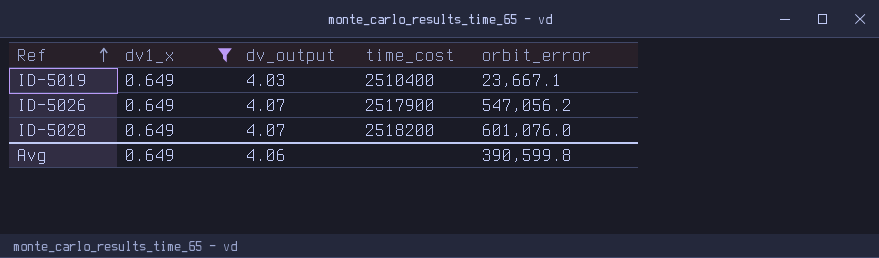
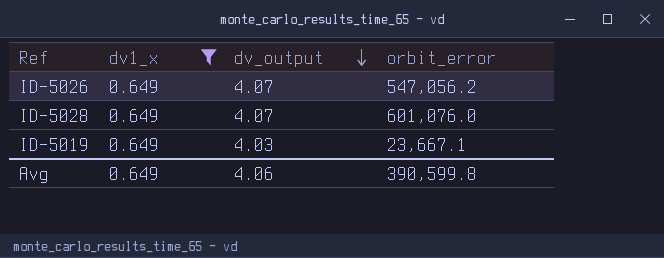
row order: Ref ascending -> dv_output descending
column time_cost | position: 4 -> none

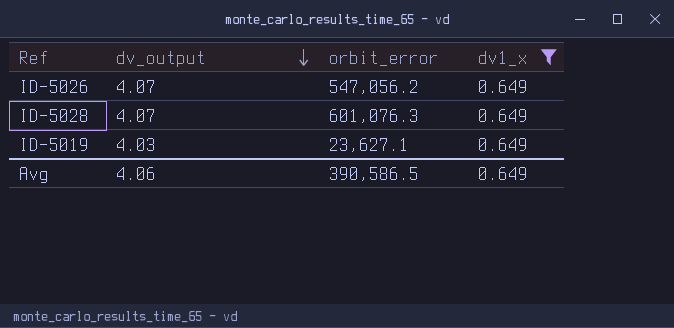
column dv1_x | position: 2 -> 4
ID-5028 | orbit_error: 601,076.0 -> 601,076.3
ID-5019 | orbit_error: 23,667.1 -> 23,627.1
Avg | orbit_error: 390,599.8 -> 390,586.5

